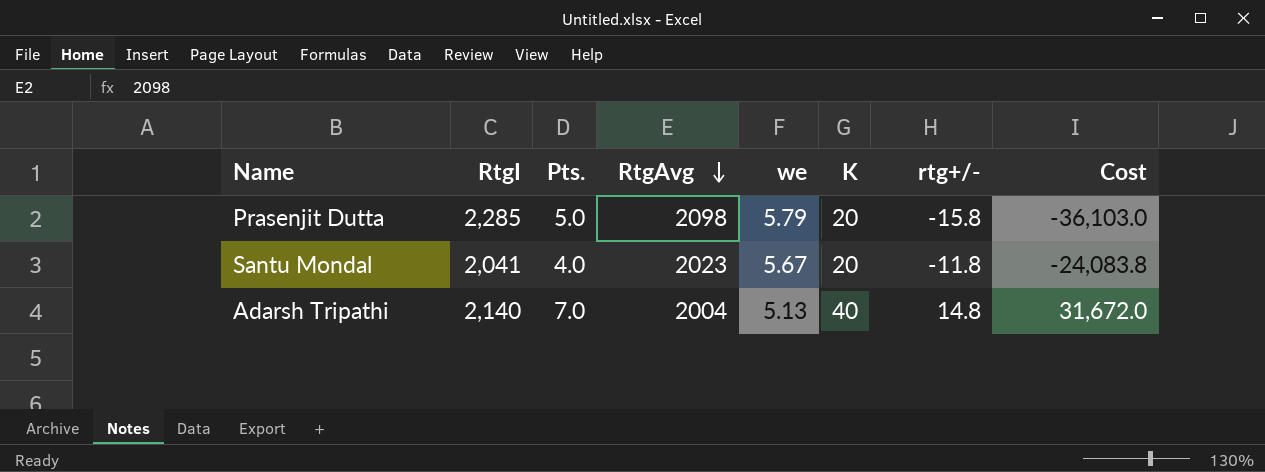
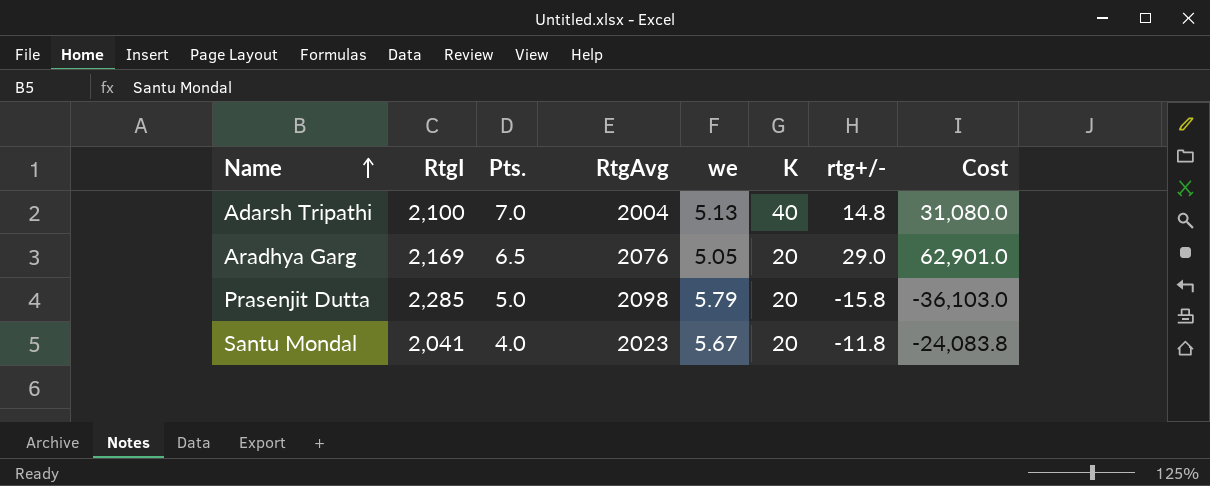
row order: RtgAvg descending -> Name ascending
Adarsh Tripathi | RtgI: 2,140 -> 2,100
Adarsh Tripathi | Cost: 31,672.0 -> 31,080.0
row Aradhya Garg: none -> 2,169 | 6.5 | 2076 | 5.05 | 20 | 29.0 | 62,901.0

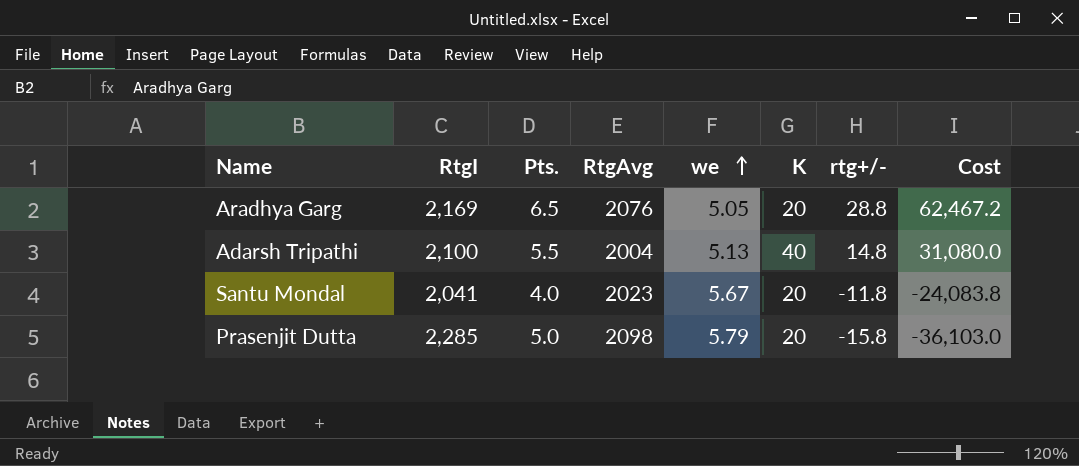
row order: Name ascending -> we ascending
Aradhya Garg | rtg+/-: 29.0 -> 28.8
Aradhya Garg | Cost: 62,901.0 -> 62,467.2
Adarsh Tripathi | Pts.: 7.0 -> 5.5

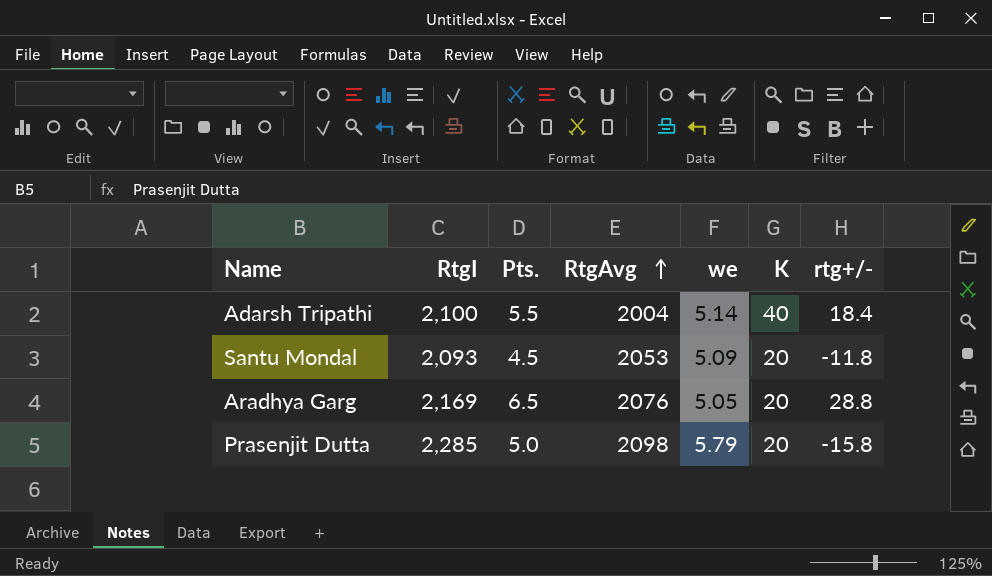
row order: we ascending -> RtgAvg ascending
column Cost | formula: [RtgI] * [rtg+/-] -> none
Adarsh Tripathi | we: 5.13 -> 5.14
Adarsh Tripathi | rtg+/-: 14.8 -> 18.4
Santu Mondal | RtgI: 2,041 -> 2,093
Santu Mondal | Pts.: 4.0 -> 4.5
Santu Mondal | RtgAvg: 2023 -> 2053
Santu Mondal | we: 5.67 -> 5.09

